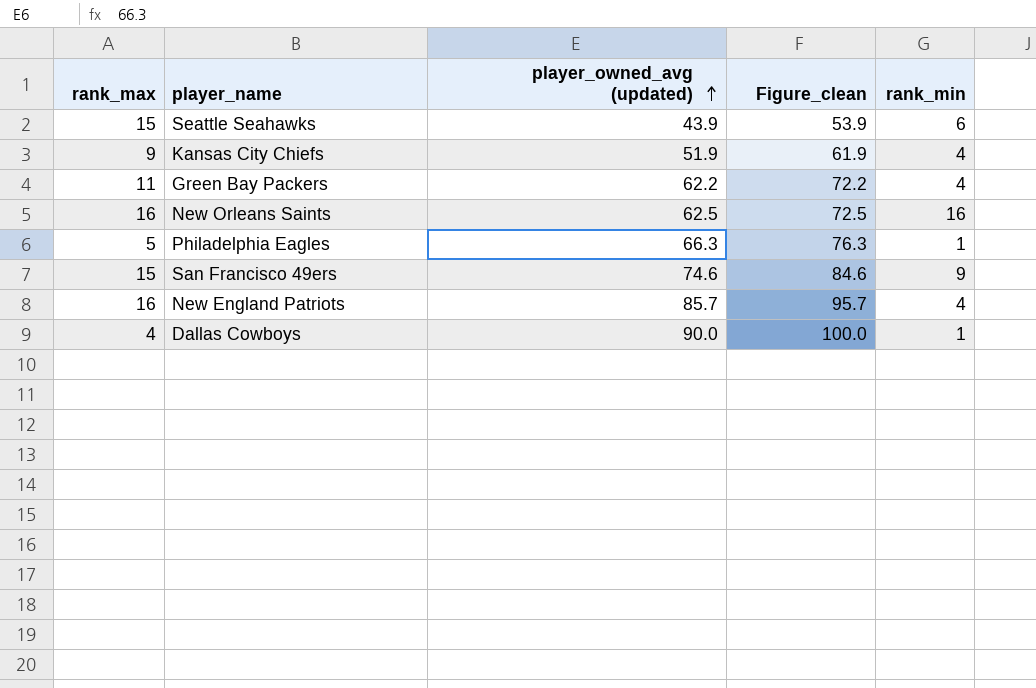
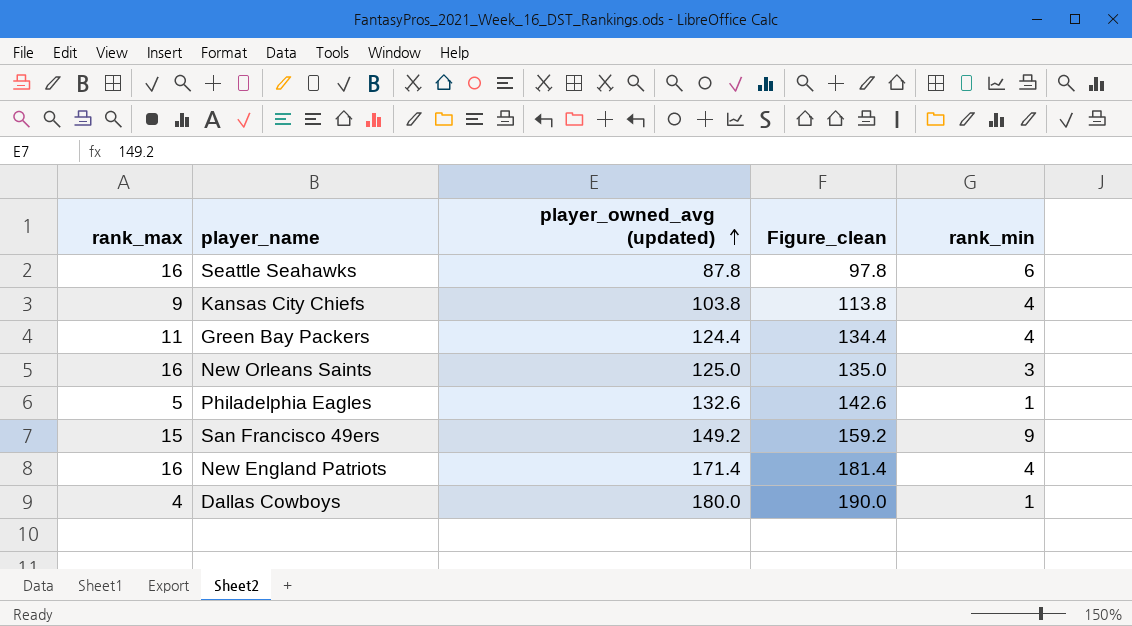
Seattle Seahawks | rank_max: 15 -> 16
Seattle Seahawks | player_owned_avg (updated): 43.9 -> 87.8
Seattle Seahawks | Figure_clean: 53.9 -> 97.8
Kansas City Chiefs | player_owned_avg (updated): 51.9 -> 103.8
Kansas City Chiefs | Figure_clean: 61.9 -> 113.8
Green Bay Packers | player_owned_avg (updated): 62.2 -> 124.4
Green Bay Packers | Figure_clean: 72.2 -> 134.4
New Orleans Saints | player_owned_avg (updated): 62.5 -> 125.0
New Orleans Saints | Figure_clean: 72.5 -> 135.0
New Orleans Saints | rank_min: 16 -> 3
Philadelphia Eagles | player_owned_avg (updated): 66.3 -> 132.6
Philadelphia Eagles | Figure_clean: 76.3 -> 142.6
San Francisco 49ers | player_owned_avg (updated): 74.6 -> 149.2
San Francisco 49ers | Figure_clean: 84.6 -> 159.2
New England Patriots | player_owned_avg (updated): 85.7 -> 171.4
New England Patriots | Figure_clean: 95.7 -> 181.4
Dallas Cowboys | player_owned_avg (updated): 90.0 -> 180.0
Dallas Cowboys | Figure_clean: 100.0 -> 190.0

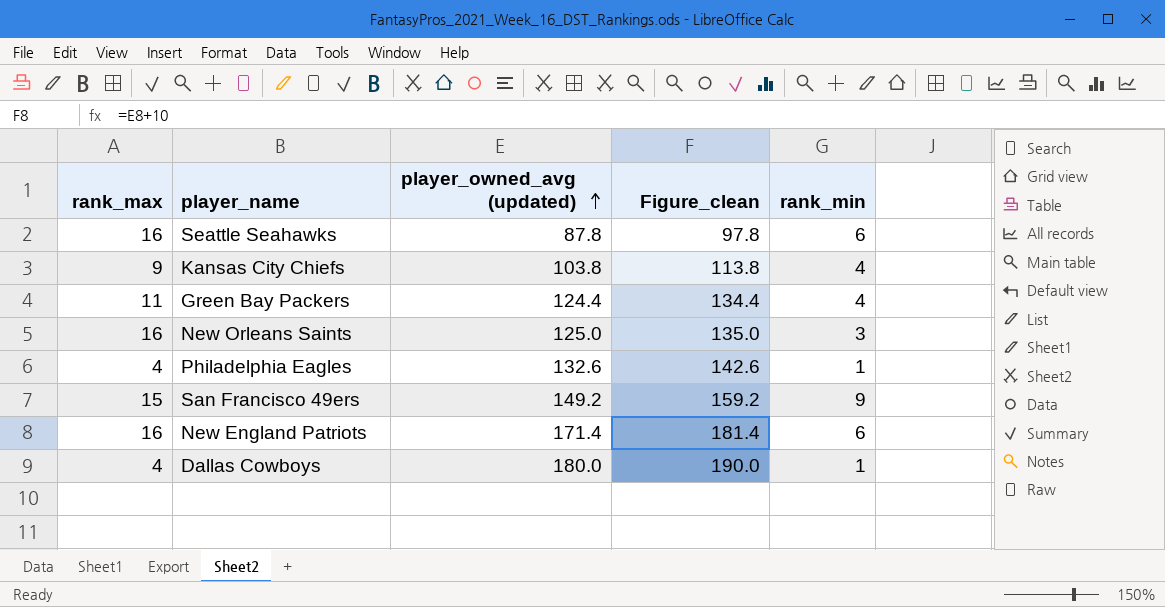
Philadelphia Eagles | rank_max: 5 -> 4
New England Patriots | rank_min: 4 -> 6

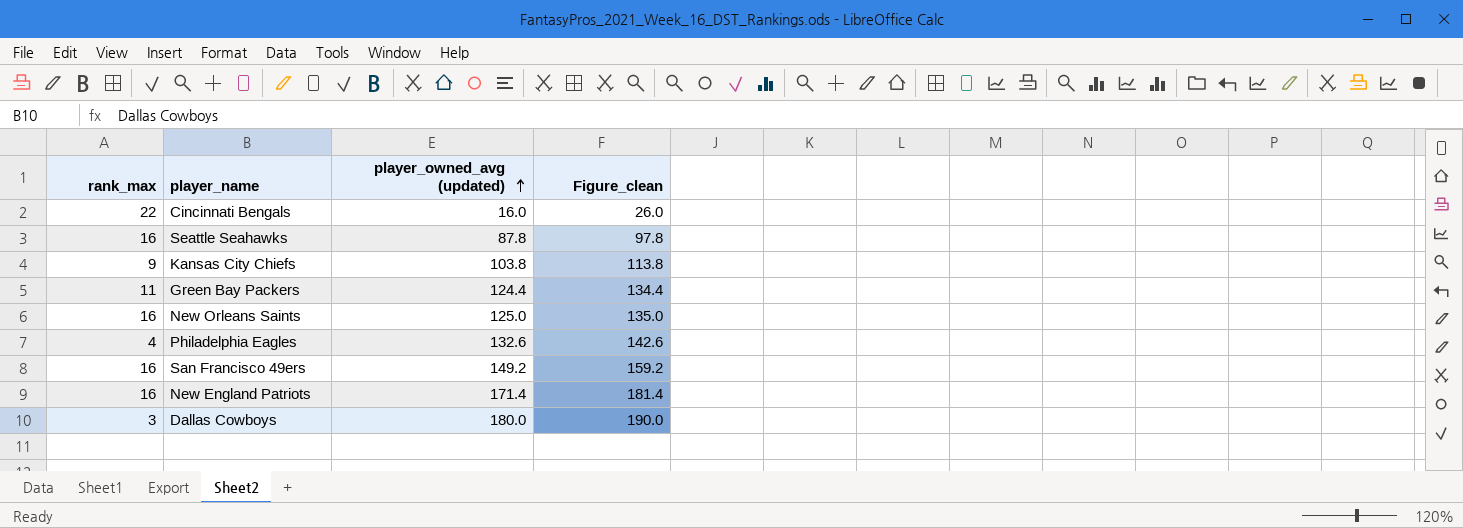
column rank_min | position: 5 -> none
row Cincinnati Bengals: none -> 22 | 16.0 | 26.0
San Francisco 49ers | rank_max: 15 -> 16
Dallas Cowboys | rank_max: 4 -> 3

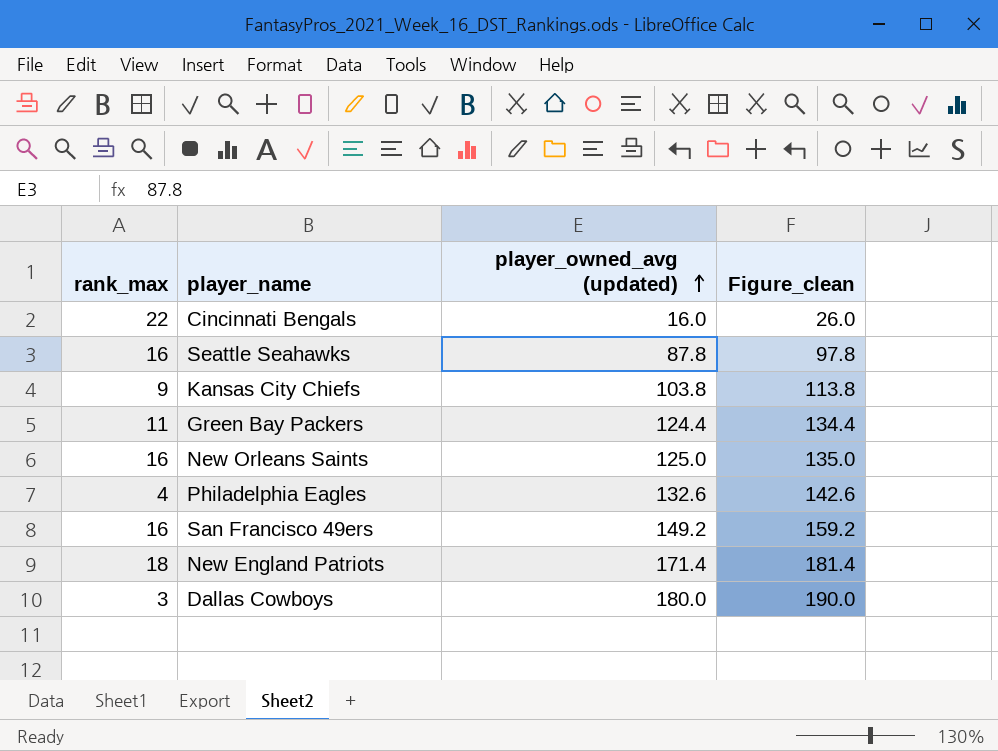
New England Patriots | rank_max: 16 -> 18

